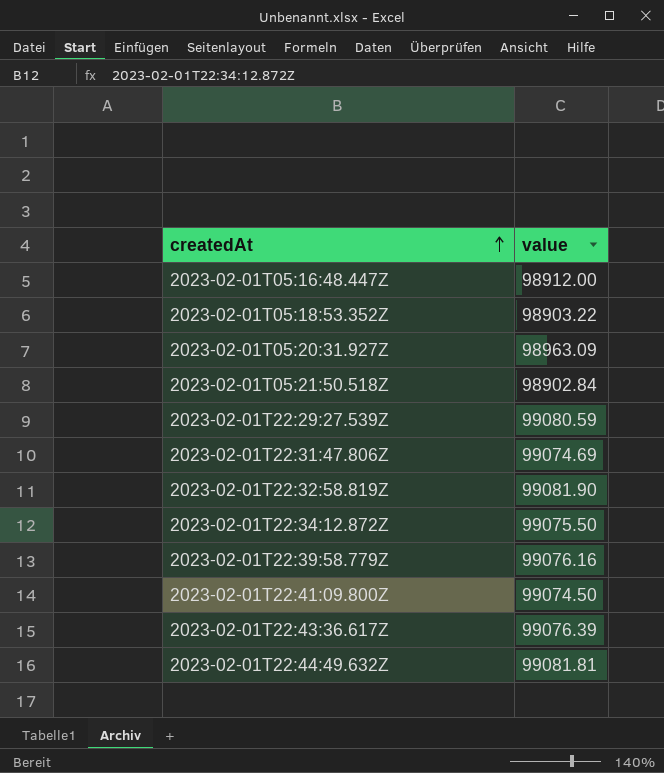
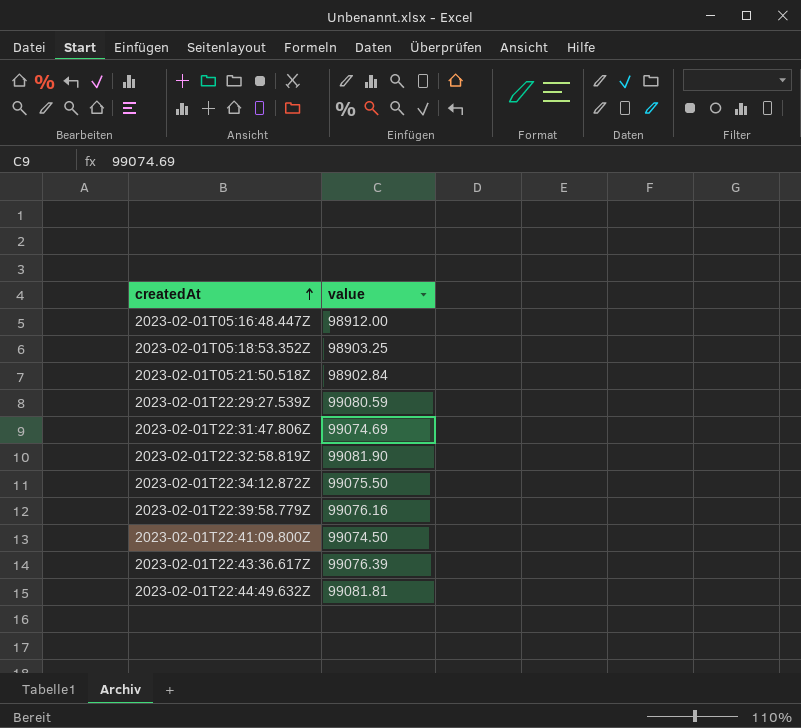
row 2023-02-01T05:20:31.927Z: 98963.09 -> none
2023-02-01T05:18:53.352Z | value: 98903.22 -> 98903.25

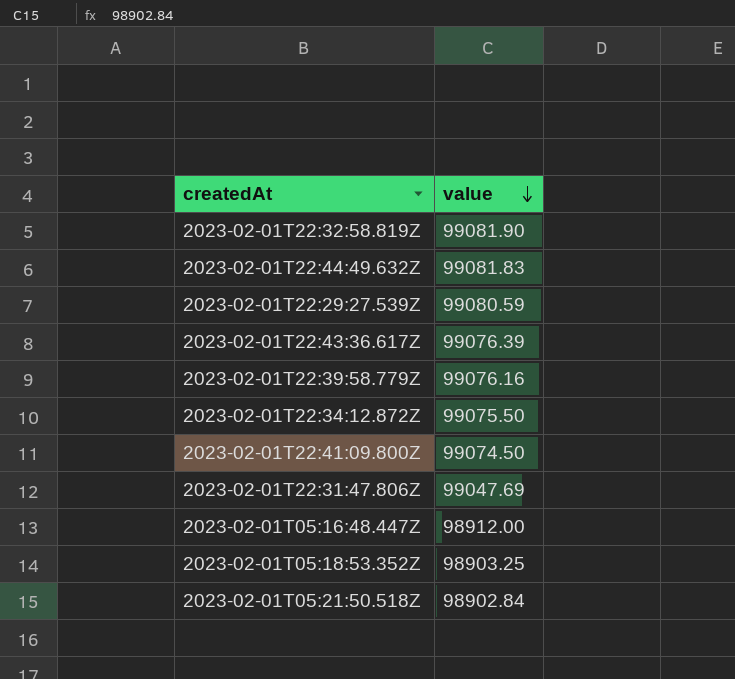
row order: createdAt ascending -> value descending
2023-02-01T22:44:49.632Z | value: 99081.81 -> 99081.83
2023-02-01T22:31:47.806Z | value: 99074.69 -> 99047.69

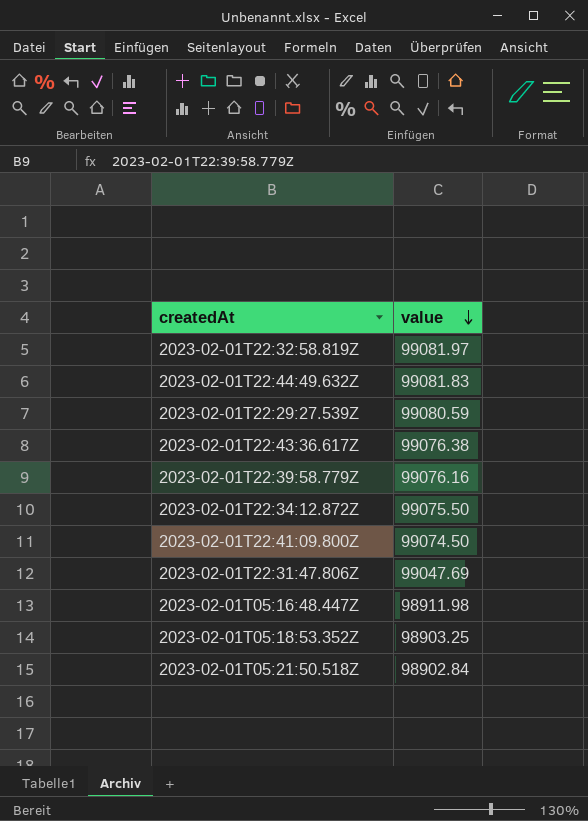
2023-02-01T22:32:58.819Z | value: 99081.90 -> 99081.97
2023-02-01T22:43:36.617Z | value: 99076.39 -> 99076.38
2023-02-01T05:16:48.447Z | value: 98912.00 -> 98911.98

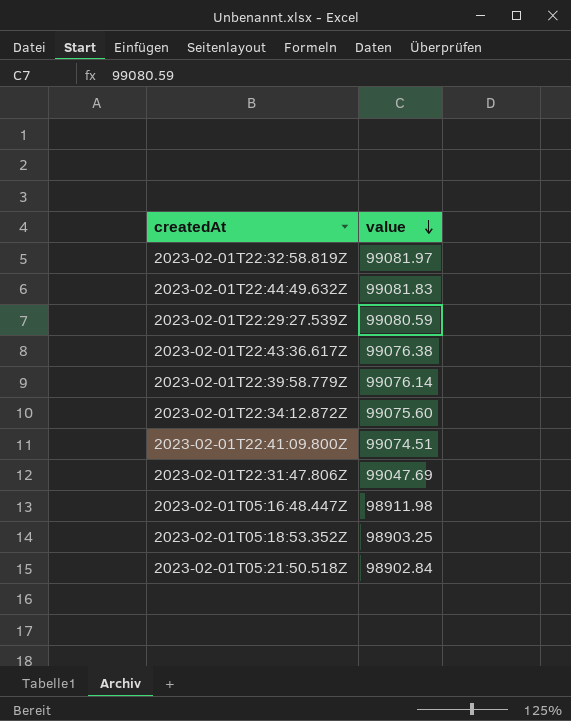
2023-02-01T22:39:58.779Z | value: 99076.16 -> 99076.14
2023-02-01T22:34:12.872Z | value: 99075.50 -> 99075.60
2023-02-01T22:41:09.800Z | value: 99074.50 -> 99074.51

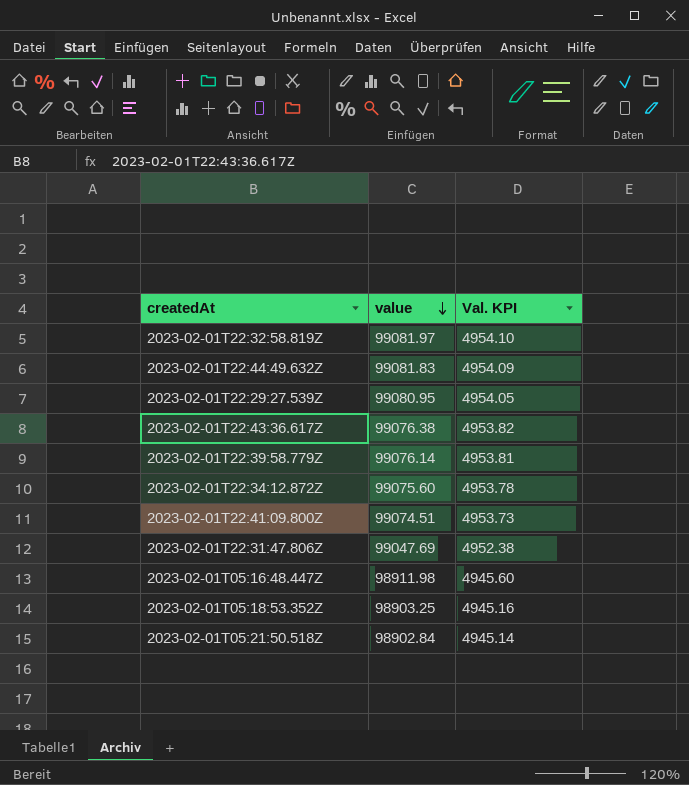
column Val. KPI | formula: none -> [value] * 0.05
2023-02-01T22:29:27.539Z | value: 99080.59 -> 99080.95

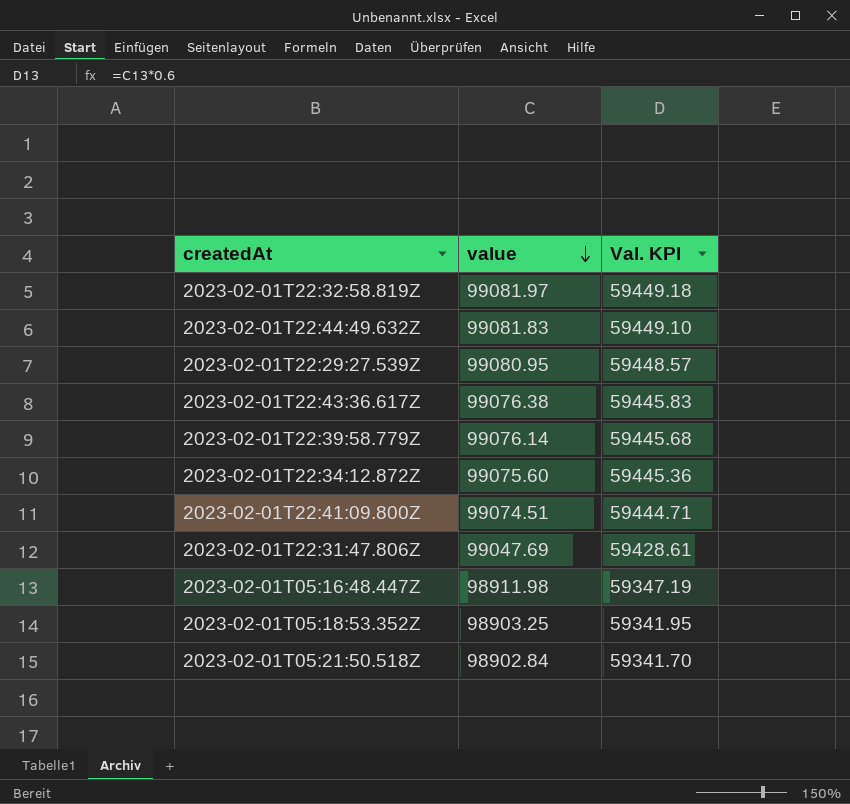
column Val. KPI | formula: [value] * 0.05 -> [value] * 0.6

